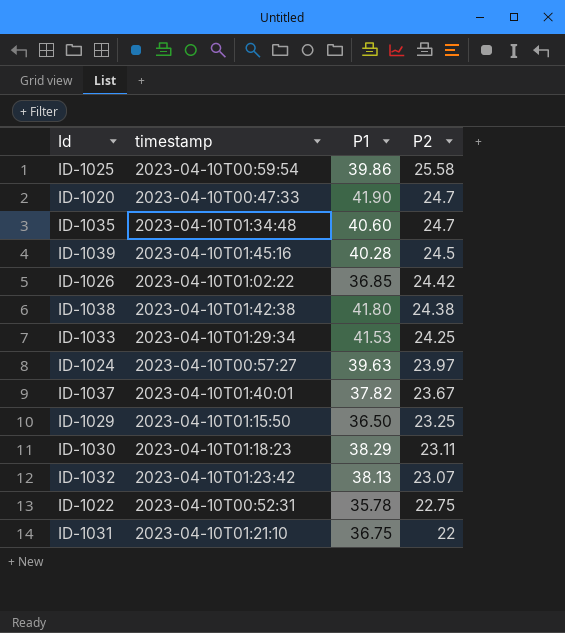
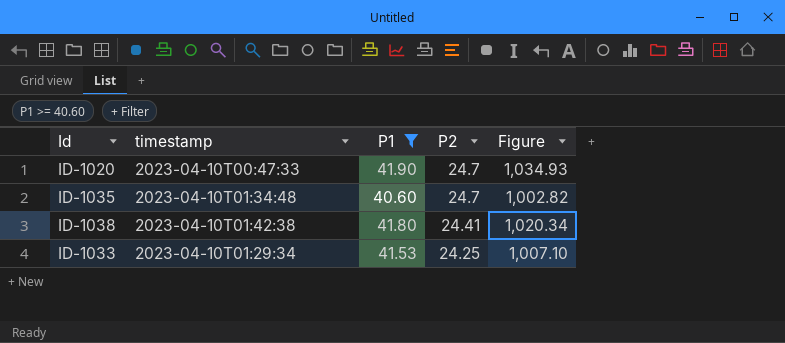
filter: none -> P1 >= 40.60
column Figure | formula: none -> [P1] * [P2]
ID-1038 | P2: 24.38 -> 24.41

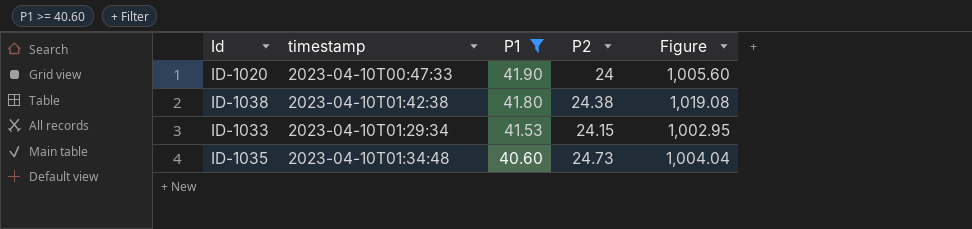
row order: P2 descending -> P1 descending
ID-1020 | P2: 24.7 -> 24
ID-1020 | Figure: 1,034.93 -> 1,005.60
ID-1038 | P2: 24.41 -> 24.38
ID-1038 | Figure: 1,020.34 -> 1,019.08
ID-1033 | P2: 24.25 -> 24.15
ID-1033 | Figure: 1,007.10 -> 1,002.95
ID-1035 | P2: 24.7 -> 24.73
ID-1035 | Figure: 1,002.82 -> 1,004.04

